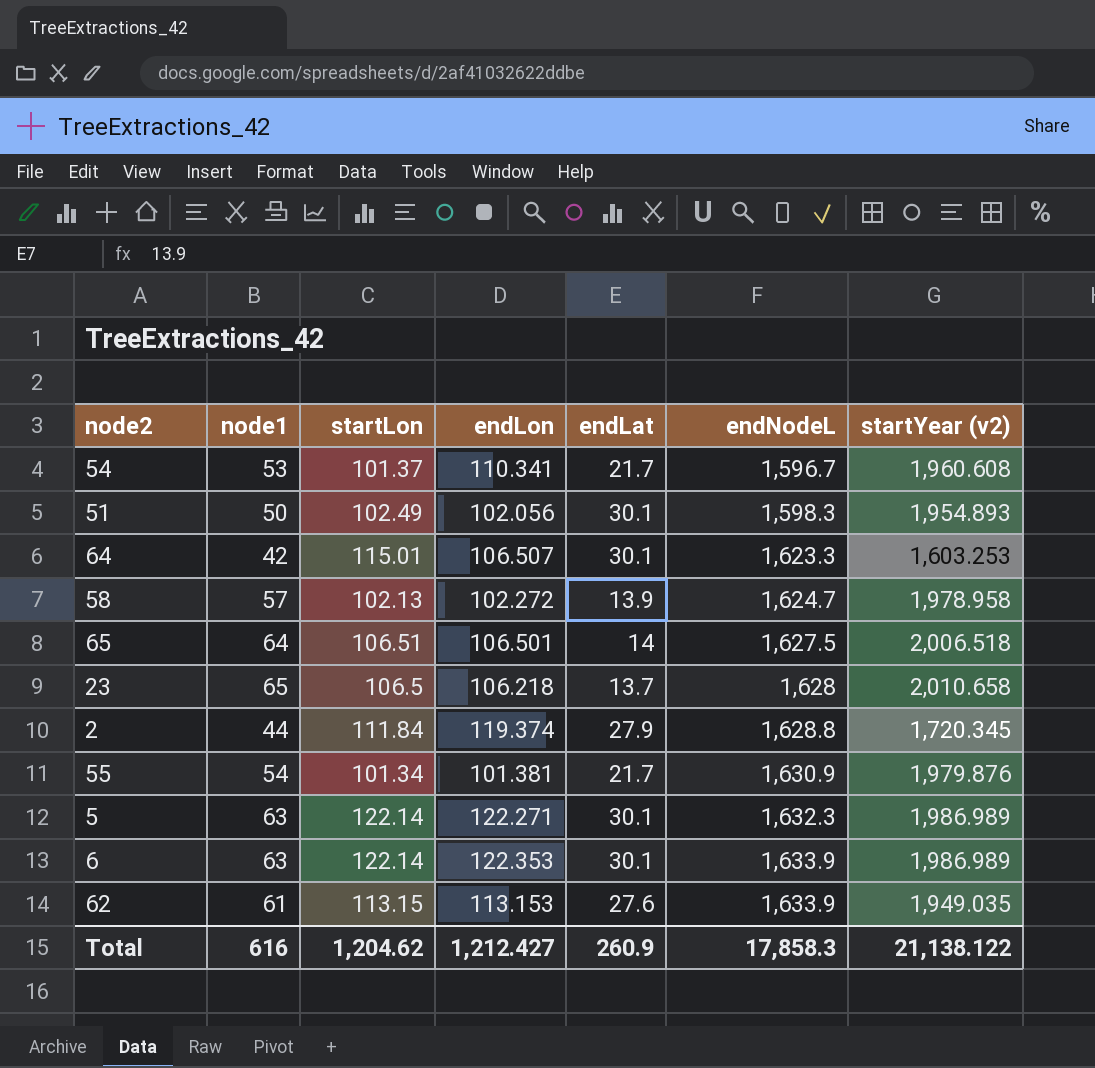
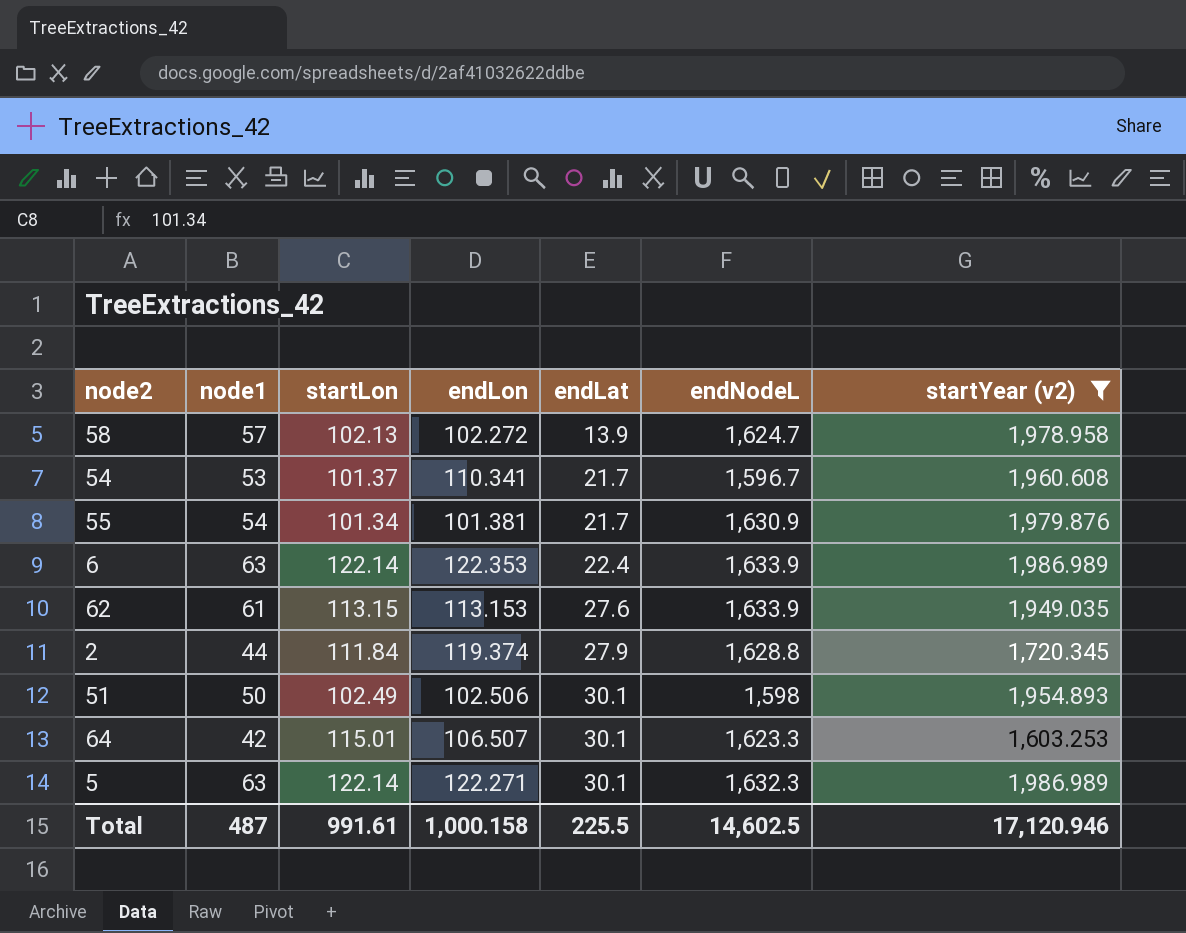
filter: none -> startYear (v2) <= 1,986.989
row order: endNodeL ascending -> endLat ascending
6 | endLat: 30.1 -> 22.4
51 | endLon: 102.056 -> 102.506
51 | endNodeL: 1,598.3 -> 1,598
Total | node1: 616 -> 487
Total | startLon: 1,204.62 -> 991.61
Total | endLon: 1,212.427 -> 1,000.158
Total | endLat: 260.9 -> 225.5
Total | endNodeL: 17,858.3 -> 14,602.5
Total | startYear (v2): 21,138.122 -> 17,120.946

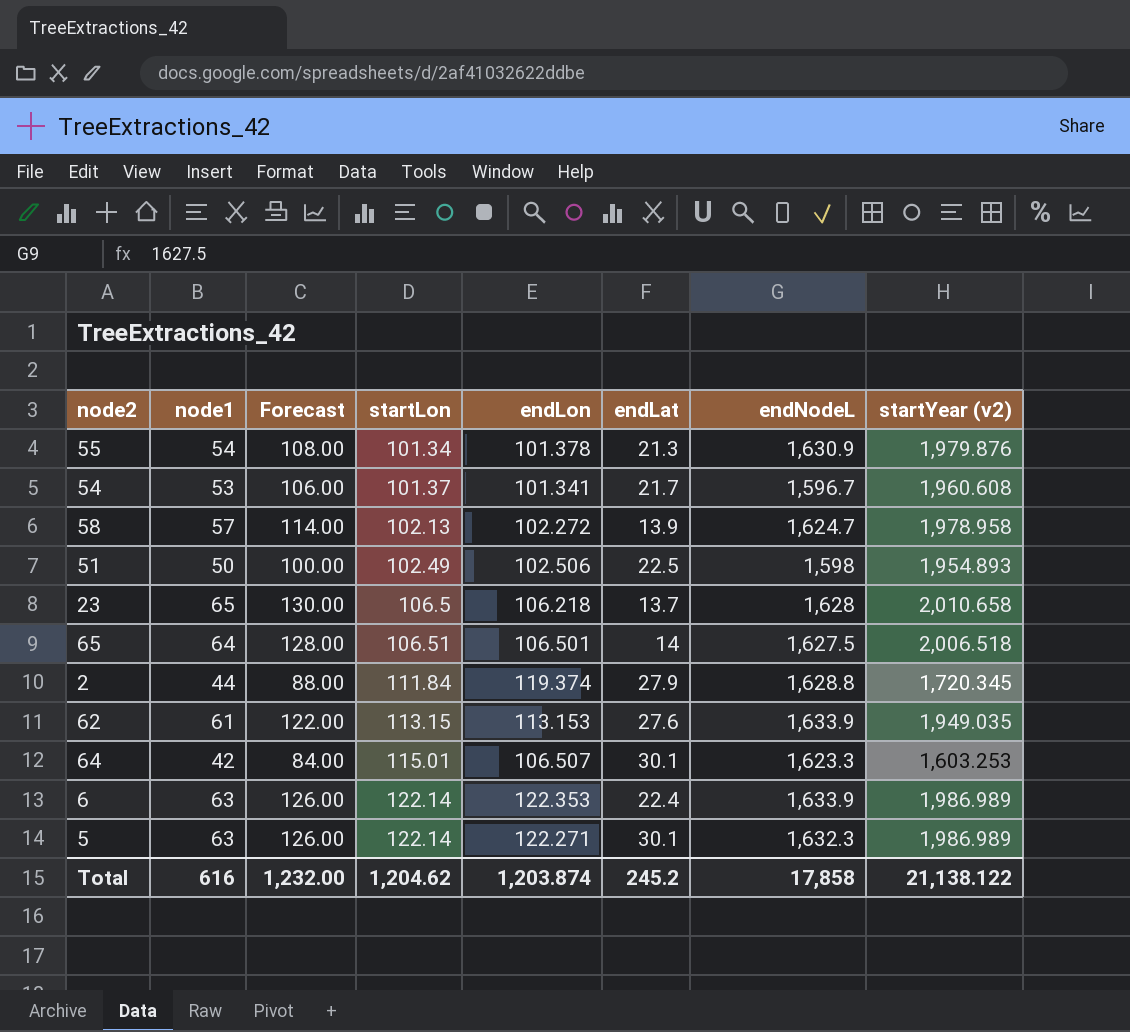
filter: startYear (v2) <= 1,986.989 -> none
row order: endLat ascending -> startLon ascending
column Forecast | formula: none -> [node1] * 2
55 | endLon: 101.381 -> 101.378
55 | endLat: 21.7 -> 21.3
54 | endLon: 110.341 -> 101.341
51 | endLat: 30.1 -> 22.5
Total | node1: 487 -> 616
Total | startLon: 991.61 -> 1,204.62
Total | endLon: 1,000.158 -> 1,203.874
Total | endLat: 225.5 -> 245.2
Total | endNodeL: 14,602.5 -> 17,858
Total | startYear (v2): 17,120.946 -> 21,138.122

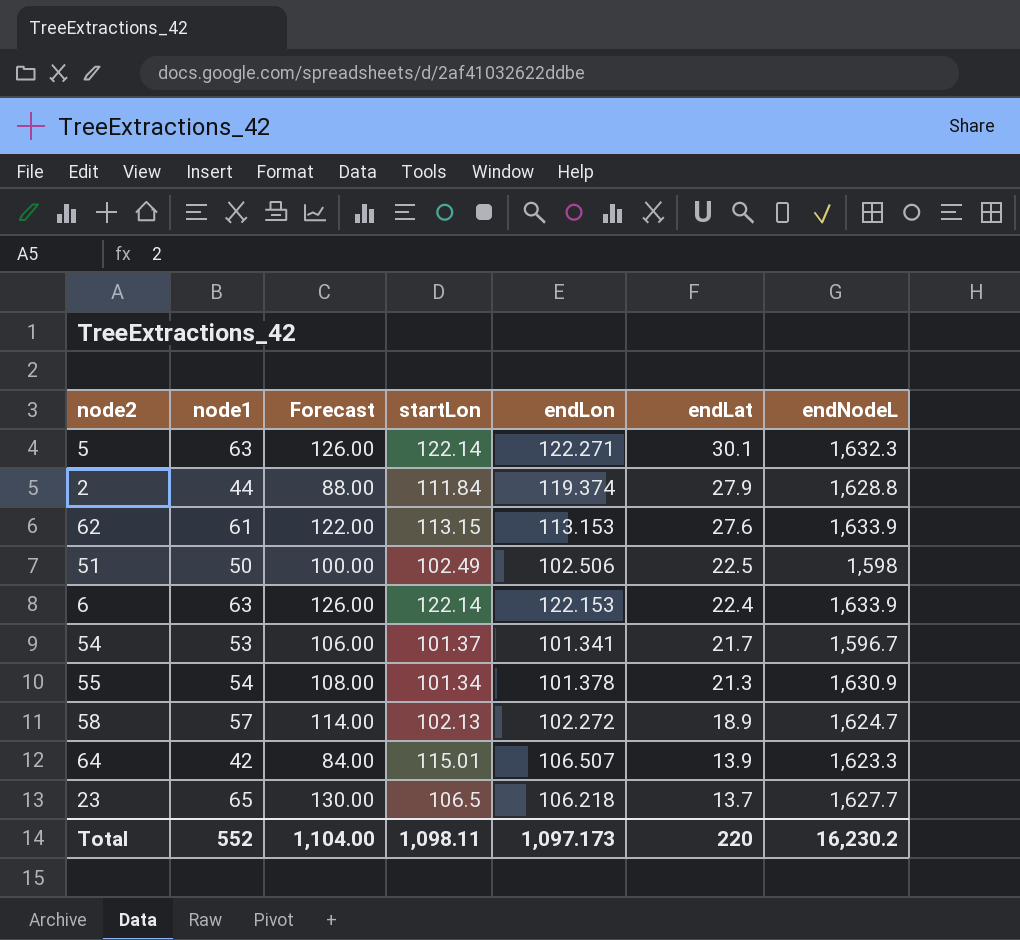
row order: startLon ascending -> endLat descending
column startYear (v2) | position: 8 -> none
row 65: 64 | 128.00 | 106.51 | 106.501 | 14 | 1,627.5 | 2,006.518 -> none
6 | endLon: 122.353 -> 122.153
58 | endLat: 13.9 -> 18.9
64 | endLat: 30.1 -> 13.9
23 | endNodeL: 1,628 -> 1,627.7
Total | node1: 616 -> 552
Total | Forecast: 1,232.00 -> 1,104.00
Total | startLon: 1,204.62 -> 1,098.11
Total | endLon: 1,203.874 -> 1,097.173
Total | endLat: 245.2 -> 220
Total | endNodeL: 17,858 -> 16,230.2

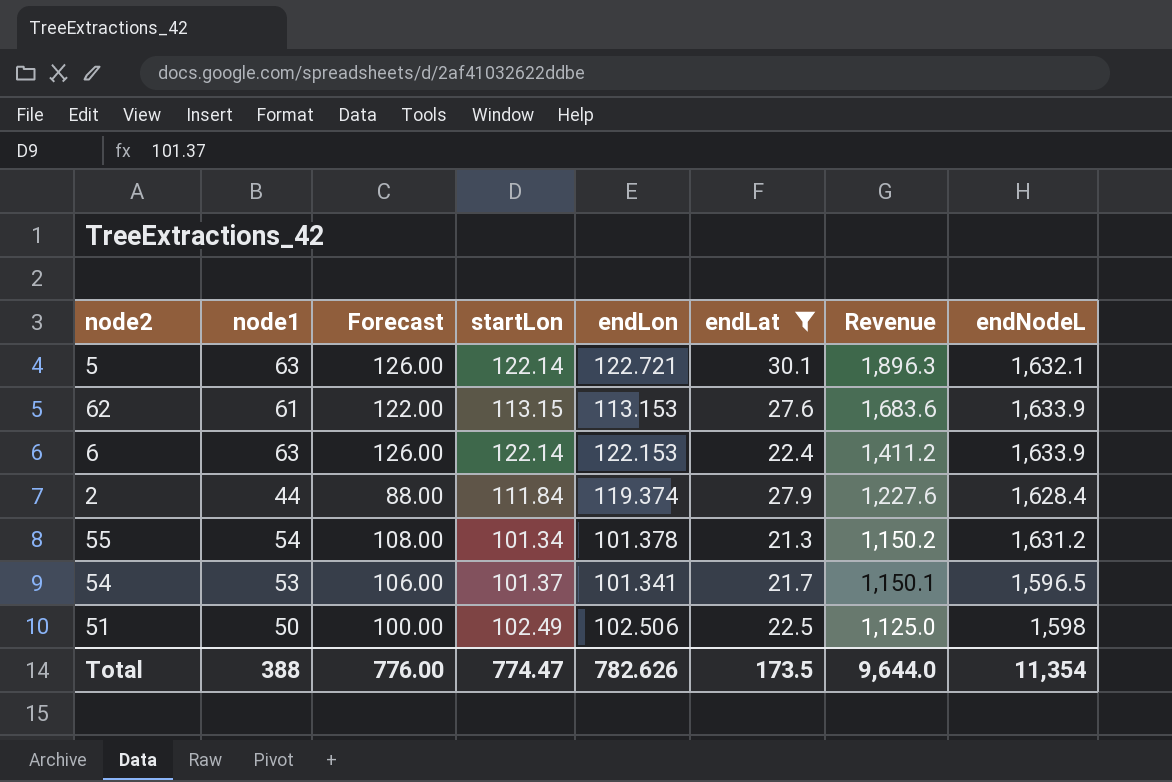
filter: none -> endLat >= 21.3
row order: endLat descending -> Revenue descending
column Revenue | formula: none -> [node1] * [endLat]
5 | endLon: 122.271 -> 122.721
5 | endNodeL: 1,632.3 -> 1,632.1
2 | endNodeL: 1,628.8 -> 1,628.4
55 | endNodeL: 1,630.9 -> 1,631.2
54 | endNodeL: 1,596.7 -> 1,596.5
Total | node1: 552 -> 388
Total | Forecast: 1,104.00 -> 776.00
Total | startLon: 1,098.11 -> 774.47
Total | endLon: 1,097.173 -> 782.626
Total | endLat: 220 -> 173.5
Total | endNodeL: 16,230.2 -> 11,354

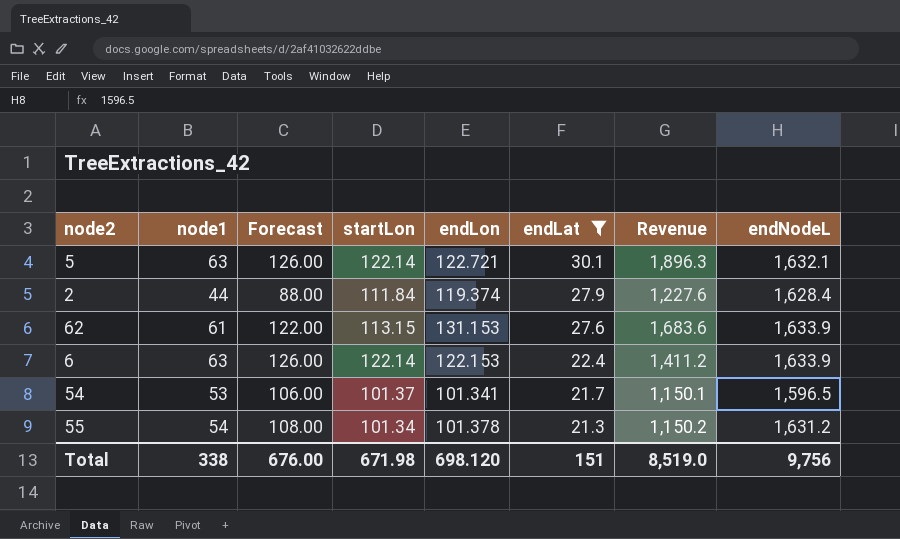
row order: Revenue descending -> endLat descending
row 51: 50 | 100.00 | 102.49 | 102.506 | 22.5 | 1,125.0 | 1,598 -> none
62 | endLon: 113.153 -> 131.153
Total | node1: 388 -> 338
Total | Forecast: 776.00 -> 676.00
Total | startLon: 774.47 -> 671.98
Total | endLon: 782.626 -> 698.120
Total | endLat: 173.5 -> 151
Total | Revenue: 9,644.0 -> 8,519.0
Total | endNodeL: 11,354 -> 9,756

